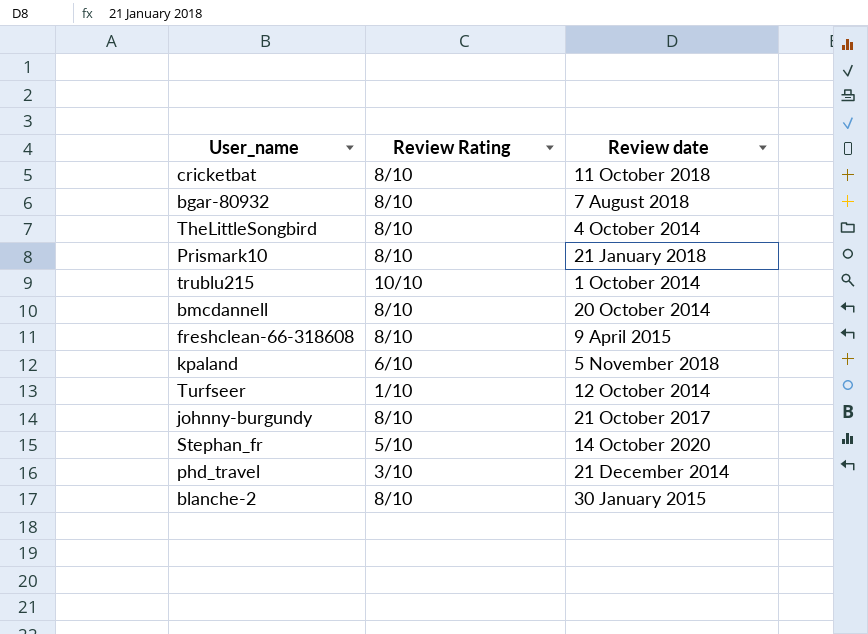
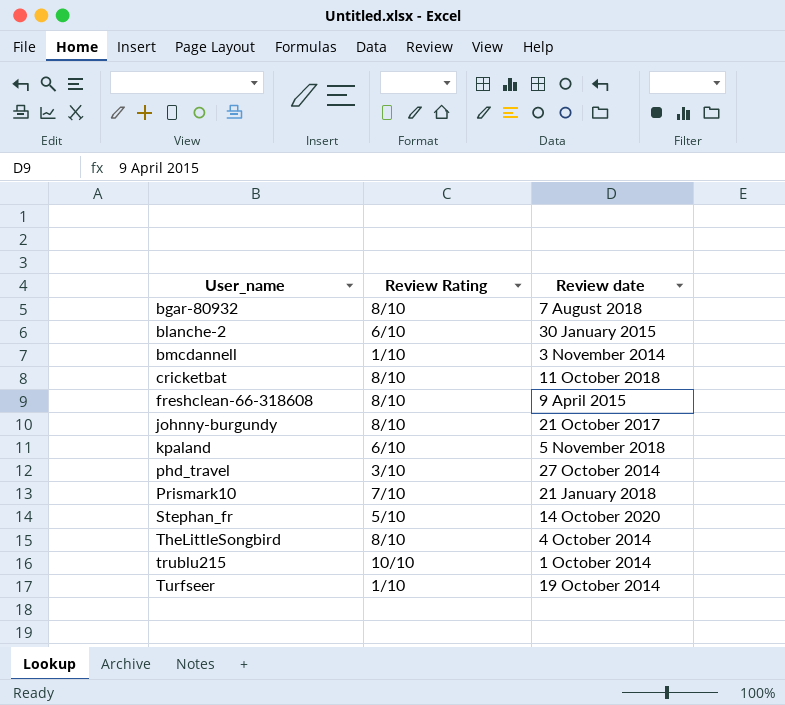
row order: none -> User_name ascending
blanche-2 | Review Rating: 8/10 -> 6/10
bmcdannell | Review Rating: 8/10 -> 1/10
bmcdannell | Review date: 20 October 2014 -> 3 November 2014
phd_travel | Review date: 21 December 2014 -> 27 October 2014
Prismark10 | Review Rating: 8/10 -> 7/10
Turfseer | Review date: 12 October 2014 -> 19 October 2014

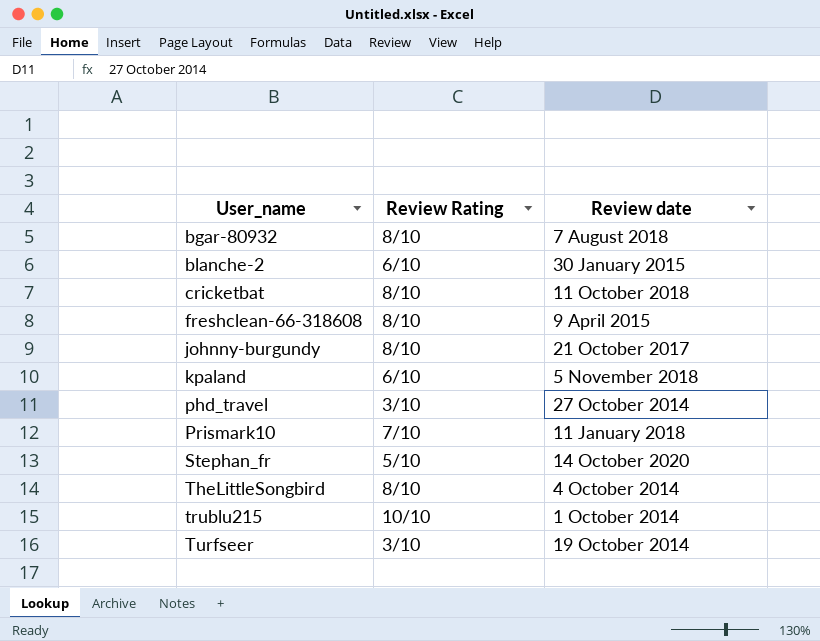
row bmcdannell: 1/10 | 3 November 2014 -> none
Prismark10 | Review date: 21 January 2018 -> 11 January 2018
Turfseer | Review Rating: 1/10 -> 3/10

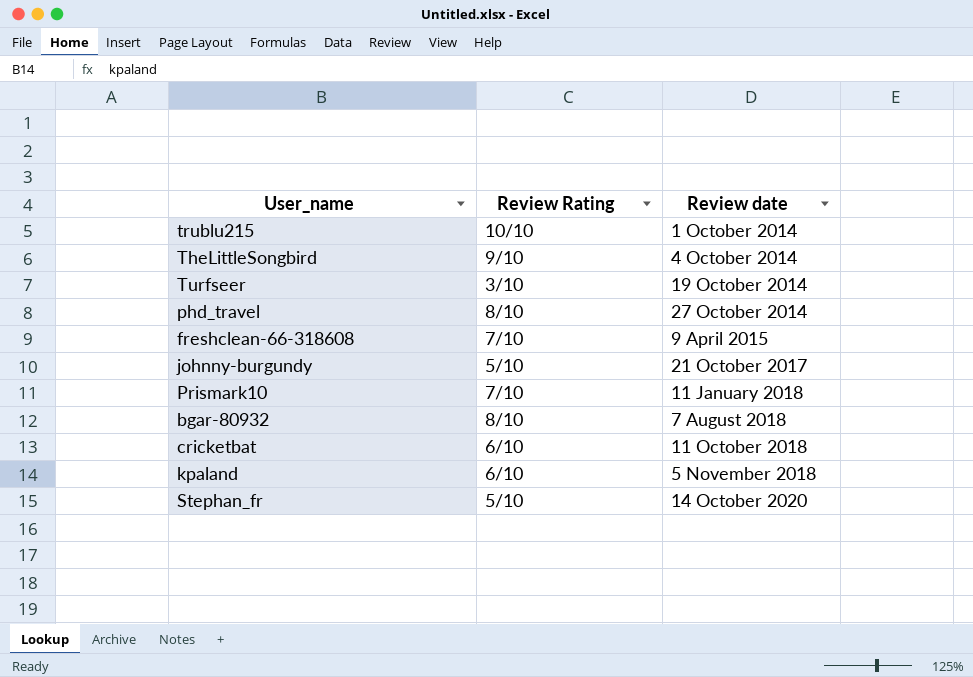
row order: User_name ascending -> Review date ascending
row blanche-2: 6/10 | 30 January 2015 -> none
TheLittleSongbird | Review Rating: 8/10 -> 9/10
phd_travel | Review Rating: 3/10 -> 8/10
freshclean-66-318608 | Review Rating: 8/10 -> 7/10
johnny-burgundy | Review Rating: 8/10 -> 5/10
cricketbat | Review Rating: 8/10 -> 6/10

